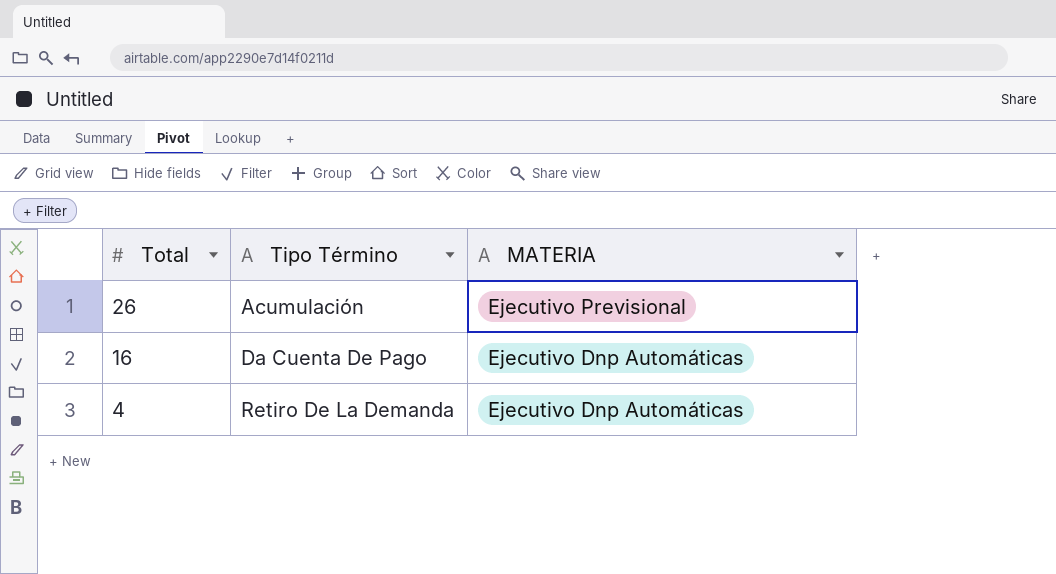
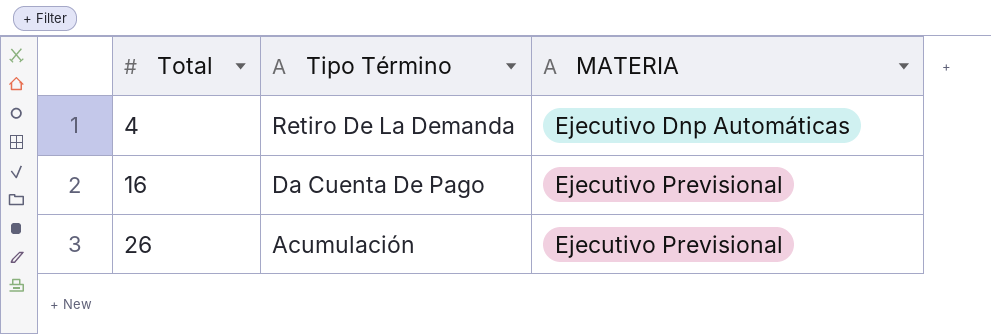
row order: Total descending -> Total ascending
16 | MATERIA: Ejecutivo Dnp Automáticas -> Ejecutivo Previsional

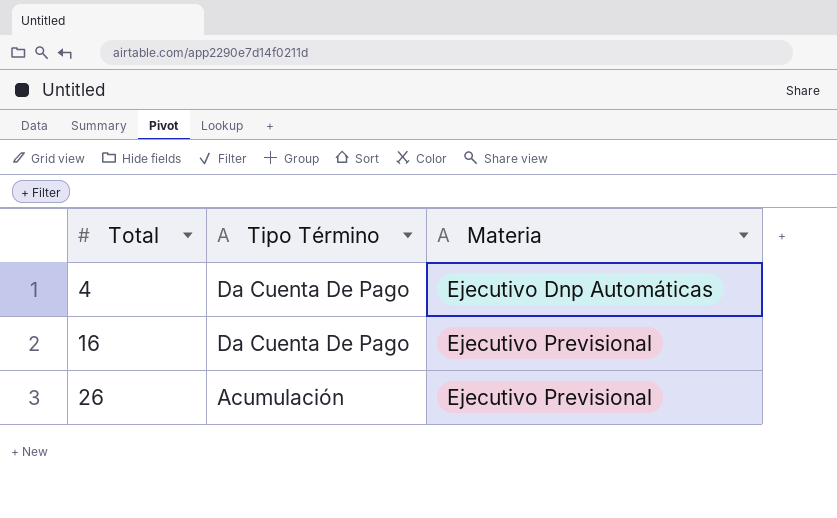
column name: MATERIA -> Materia
4 | Tipo Término: Retiro De La Demanda -> Da Cuenta De Pago

